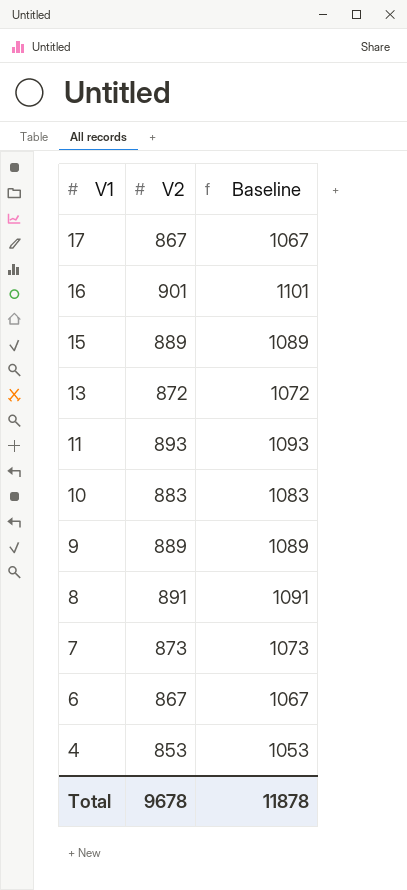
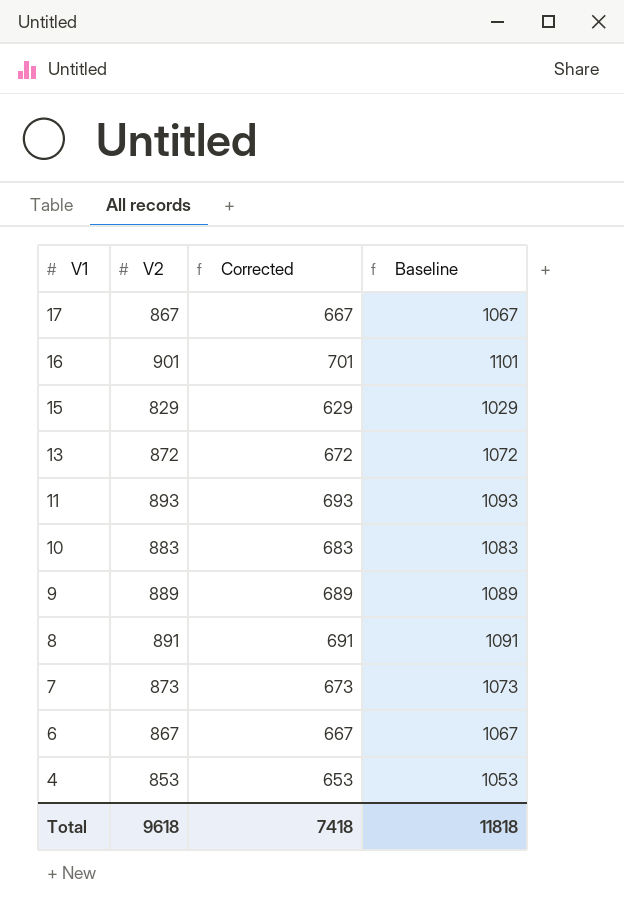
column Corrected | formula: none -> [V2] - 200
15 | V2: 889 -> 829
15 | Baseline: 1089 -> 1029
Total | V2: 9678 -> 9618
Total | Baseline: 11878 -> 11818

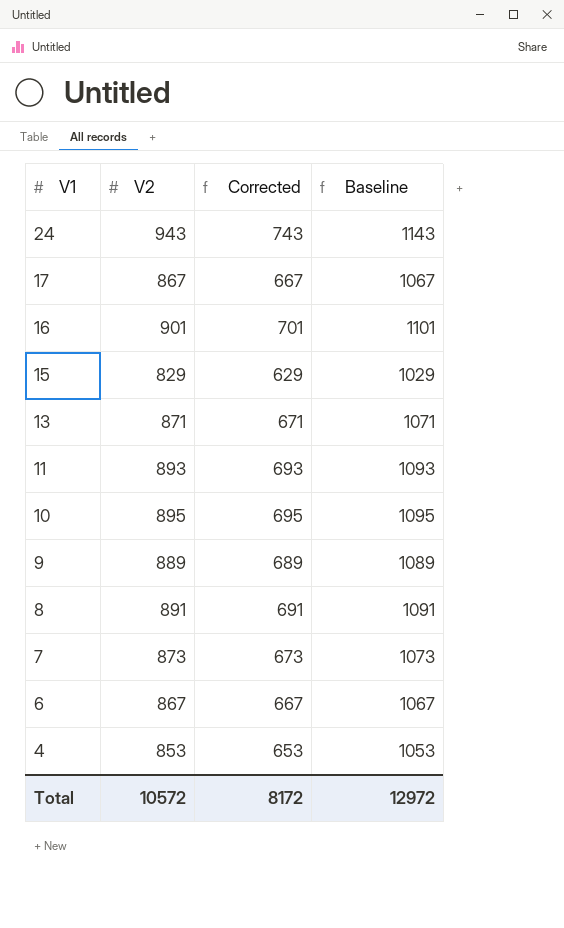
row 24: none -> 943 | 743 | 1143
13 | V2: 872 -> 871
13 | Corrected: 672 -> 671
13 | Baseline: 1072 -> 1071
10 | V2: 883 -> 895
10 | Corrected: 683 -> 695
10 | Baseline: 1083 -> 1095
Total | V2: 9618 -> 10572
Total | Corrected: 7418 -> 8172
Total | Baseline: 11818 -> 12972

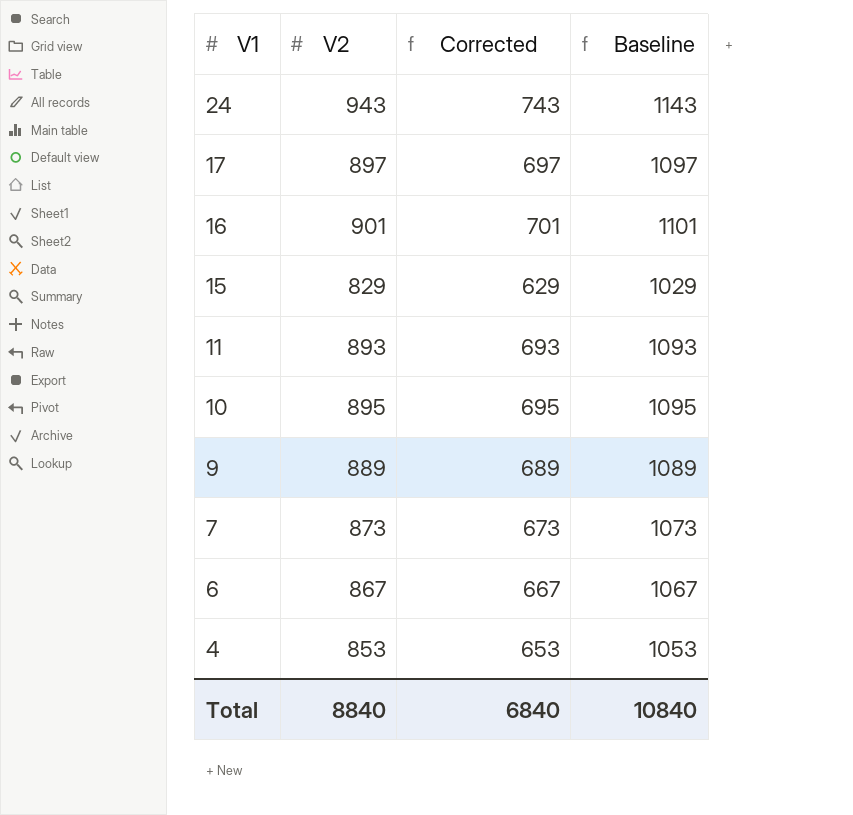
row 13: 871 | 671 | 1071 -> none
row 8: 891 | 691 | 1091 -> none
17 | V2: 867 -> 897
17 | Corrected: 667 -> 697
17 | Baseline: 1067 -> 1097
Total | V2: 10572 -> 8840
Total | Corrected: 8172 -> 6840
Total | Baseline: 12972 -> 10840

